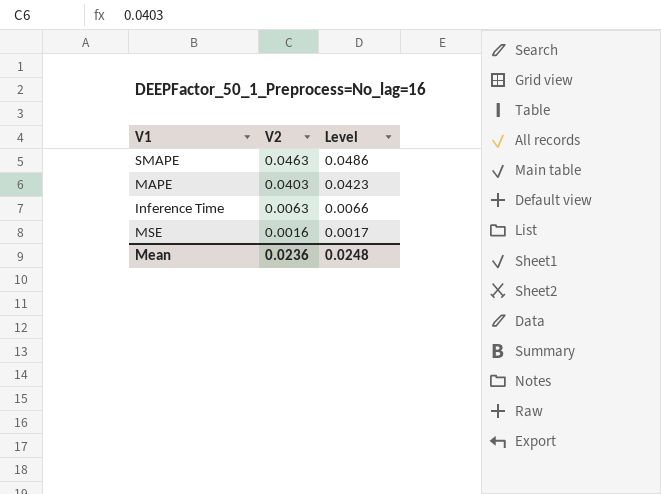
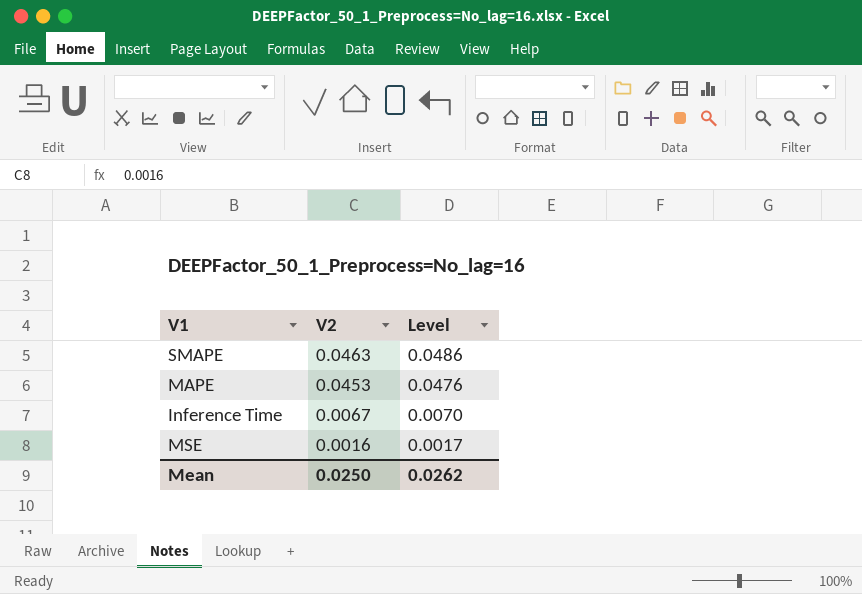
MAPE | V2: 0.0403 -> 0.0453
MAPE | Level: 0.0423 -> 0.0476
Inference Time | V2: 0.0063 -> 0.0067
Inference Time | Level: 0.0066 -> 0.0070
Mean | V2: 0.0236 -> 0.0250
Mean | Level: 0.0248 -> 0.0262

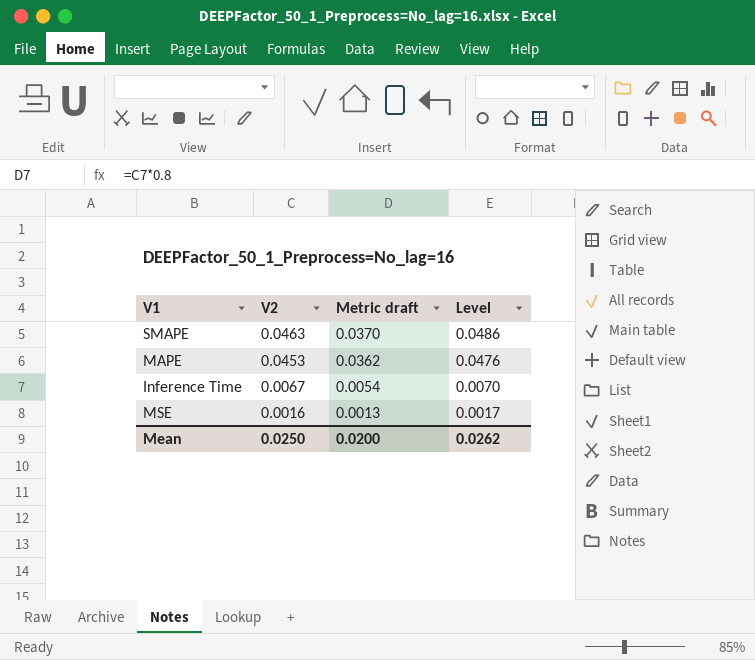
column Metric draft | formula: none -> [V2] * 0.8

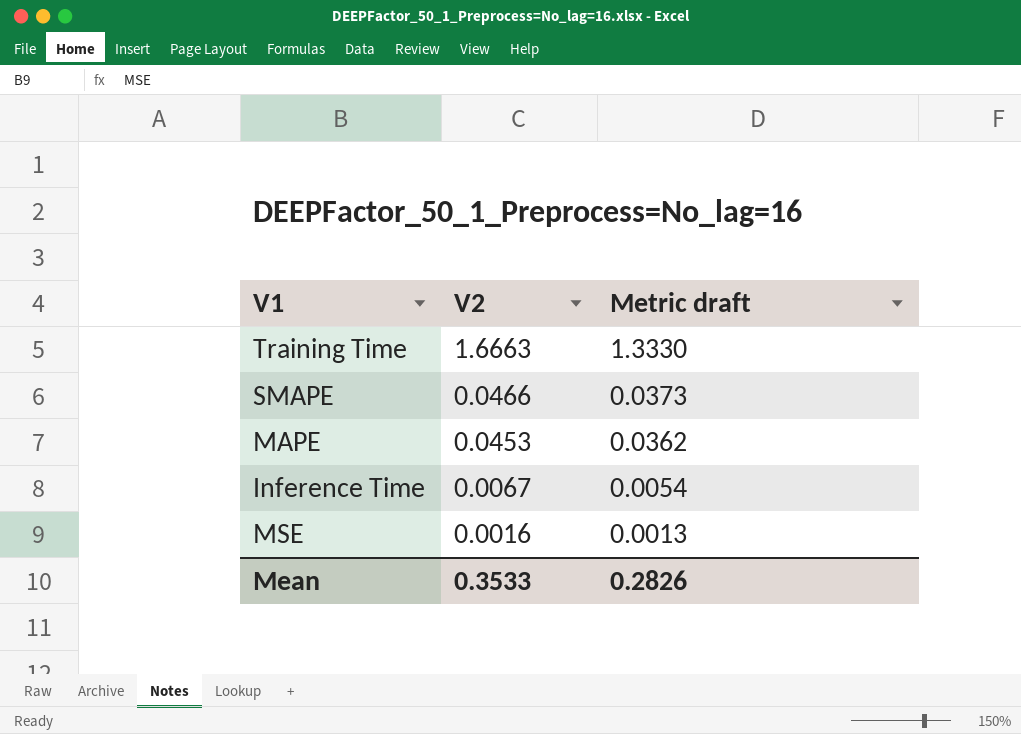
column Level | formula: [V2] * 1.05 -> none
row Training Time: none -> 1.6663 | 1.3330
SMAPE | V2: 0.0463 -> 0.0466
SMAPE | Metric draft: 0.0370 -> 0.0373
Mean | V2: 0.0250 -> 0.3533
Mean | Metric draft: 0.0200 -> 0.2826

